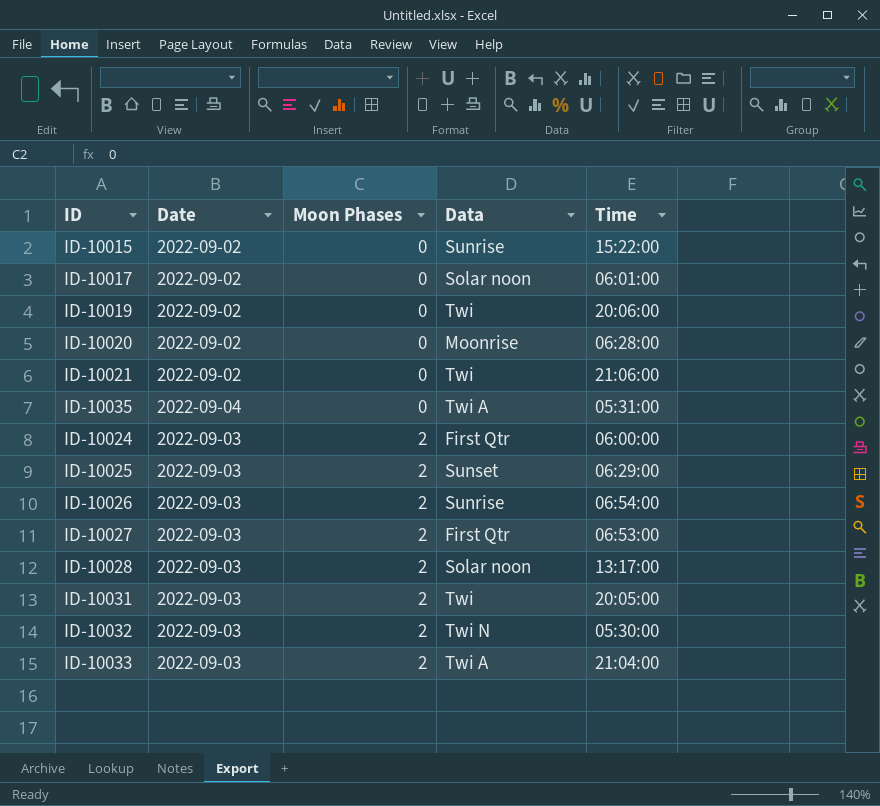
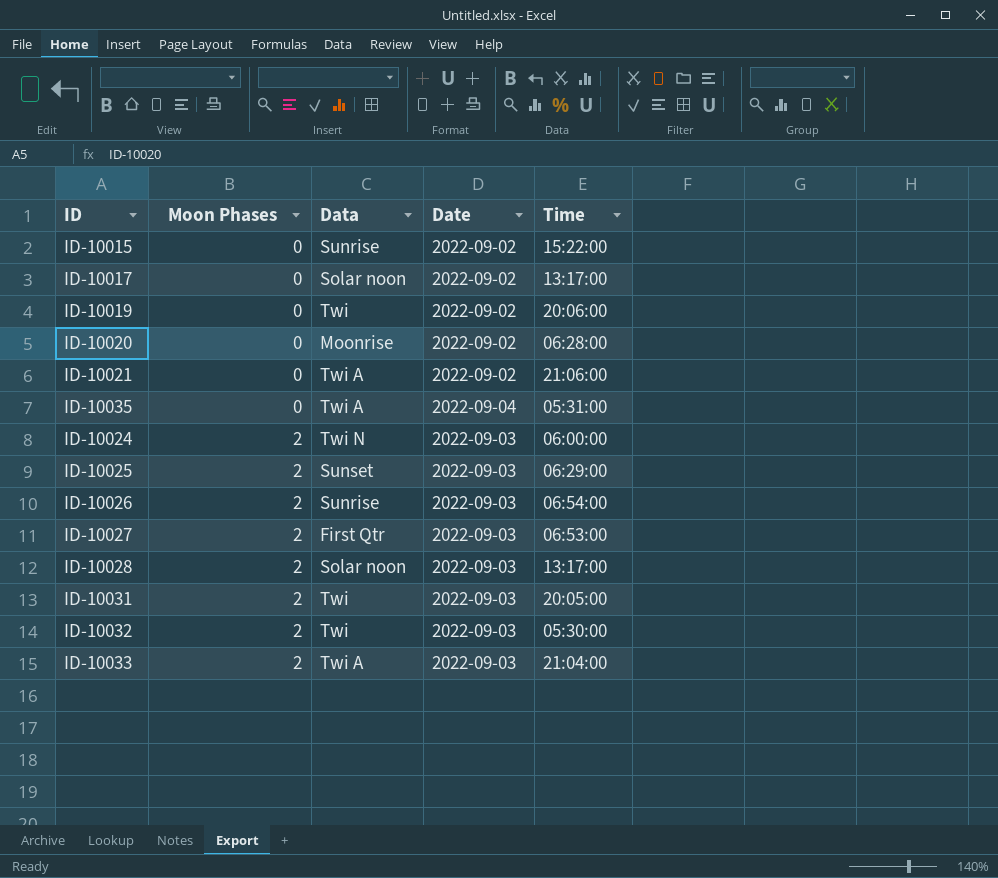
column Date | position: 2 -> 4
ID-10017 | Time: 06:01:00 -> 13:17:00
ID-10021 | Data: Twi -> Twi A
ID-10024 | Data: First Qtr -> Twi N
ID-10032 | Data: Twi N -> Twi

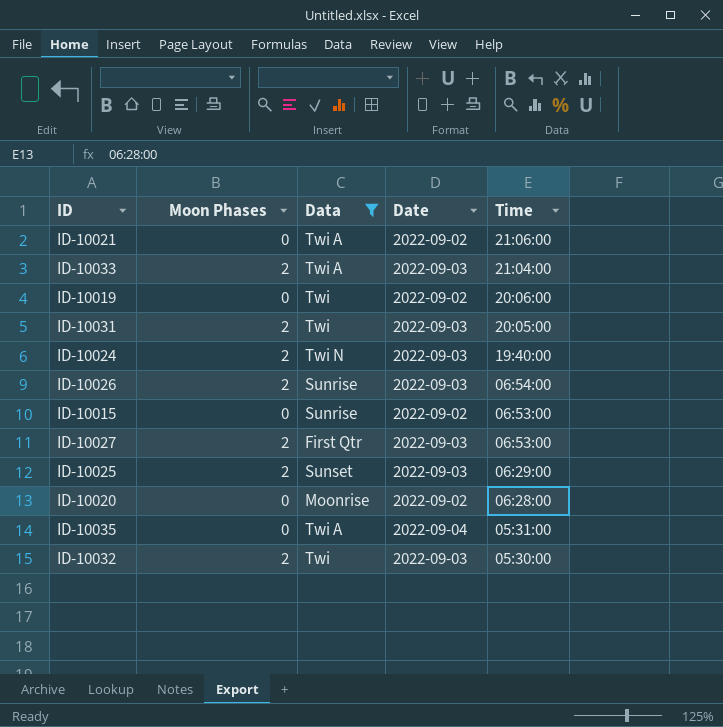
filter: none -> Data != Solar noon
row order: Moon Phases ascending -> Time descending
ID-10024 | Time: 06:00:00 -> 19:40:00
ID-10015 | Time: 15:22:00 -> 06:53:00

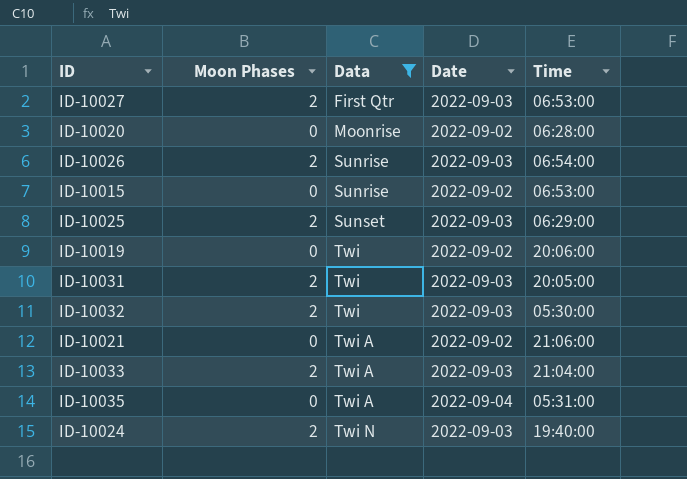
row order: Time descending -> Data ascending

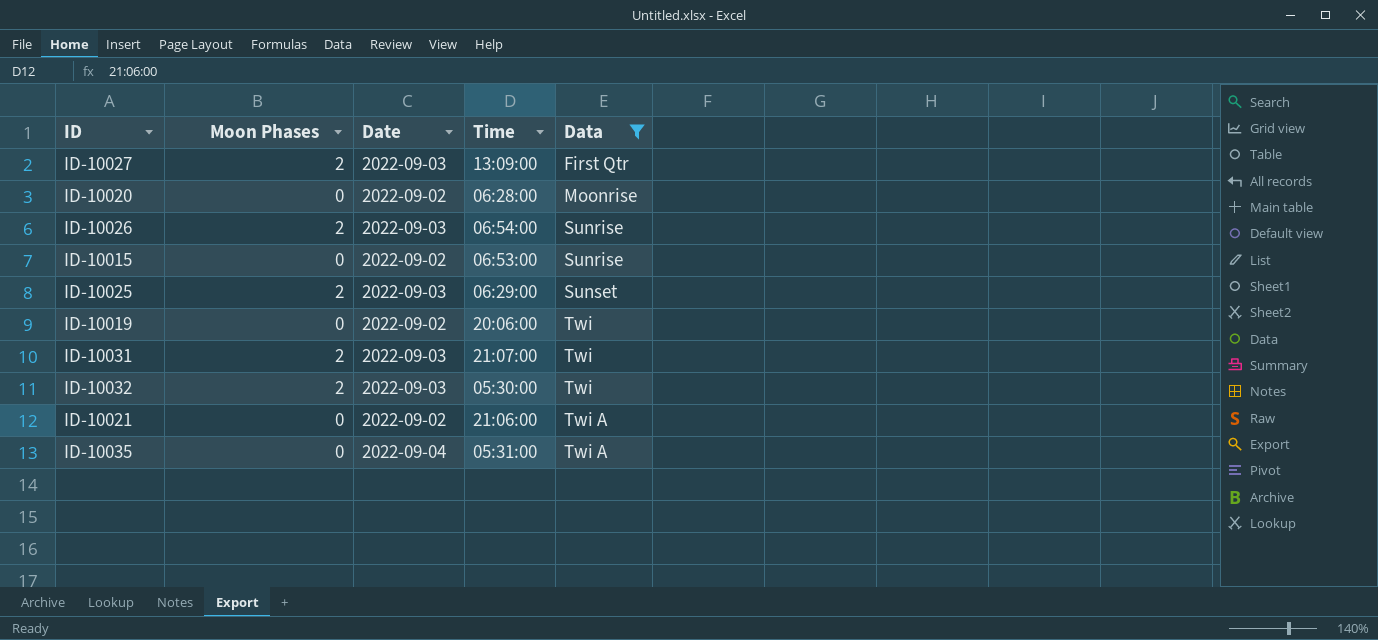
column Data | position: 3 -> 5
row ID-10033: 2 | Twi A | 2022-09-03 | 21:04:00 -> none
row ID-10024: 2 | Twi N | 2022-09-03 | 19:40:00 -> none
ID-10027 | Time: 06:53:00 -> 13:09:00
ID-10031 | Time: 20:05:00 -> 21:07:00

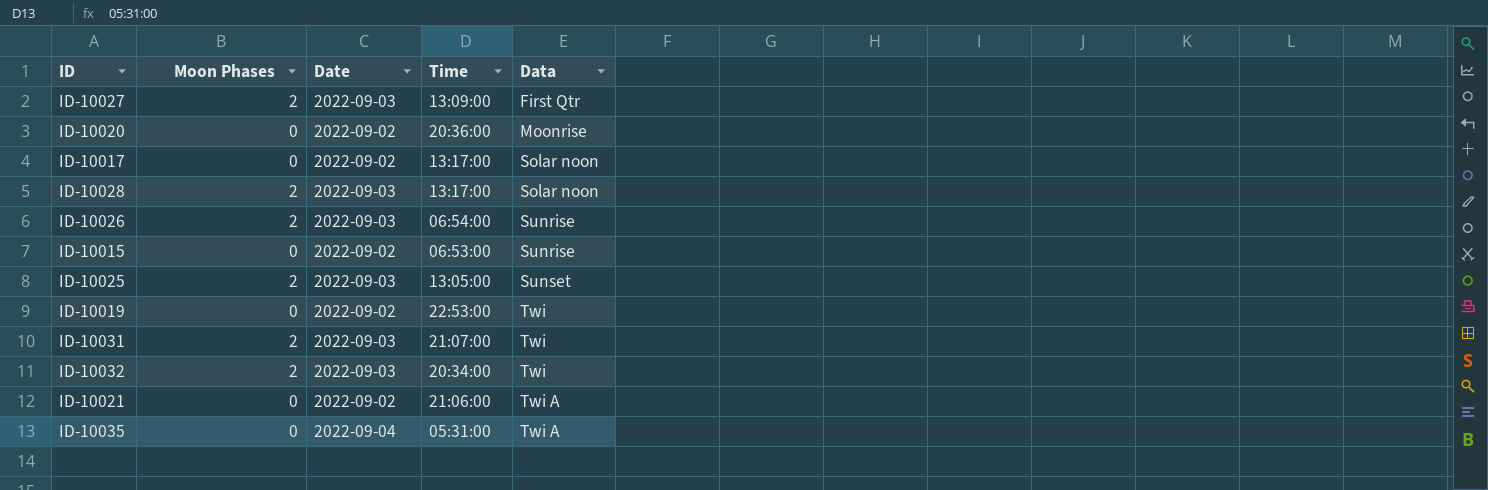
filter: Data != Solar noon -> none
ID-10020 | Time: 06:28:00 -> 20:36:00
ID-10025 | Time: 06:29:00 -> 13:05:00
ID-10019 | Time: 20:06:00 -> 22:53:00
ID-10032 | Time: 05:30:00 -> 20:34:00

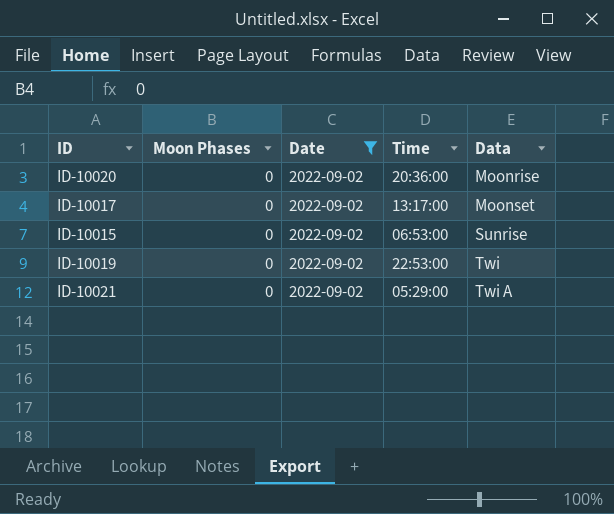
filter: none -> Date = 2022-09-02
ID-10017 | Data: Solar noon -> Moonset
ID-10021 | Time: 21:06:00 -> 05:29:00

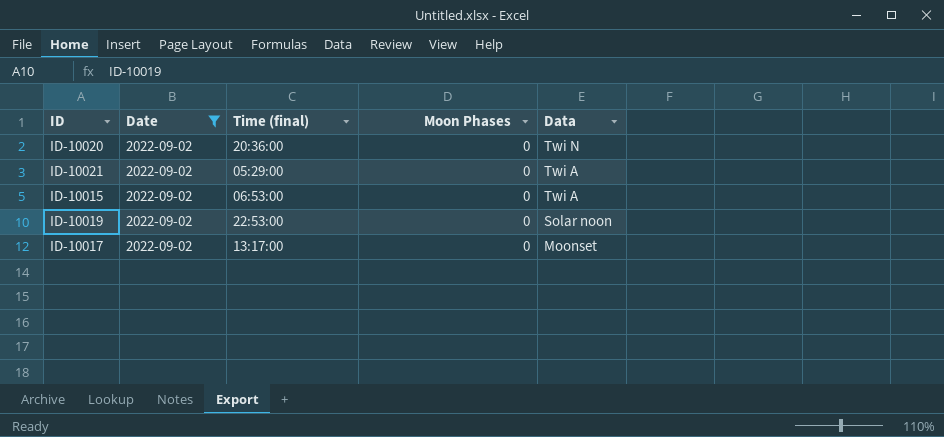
row order: Data ascending -> Data descending
column name: Time -> Time (final)
column Moon Phases | position: 2 -> 4
ID-10020 | Data: Moonrise -> Twi N
ID-10015 | Data: Sunrise -> Twi A
ID-10019 | Data: Twi -> Solar noon

